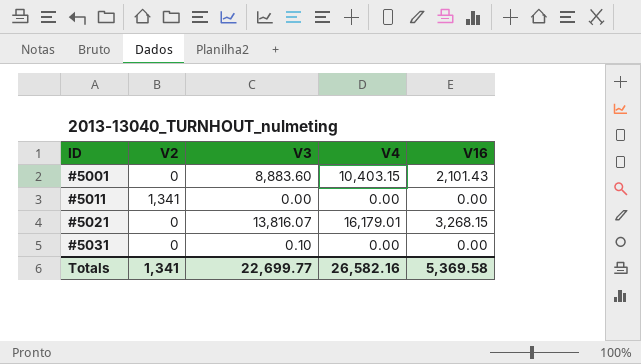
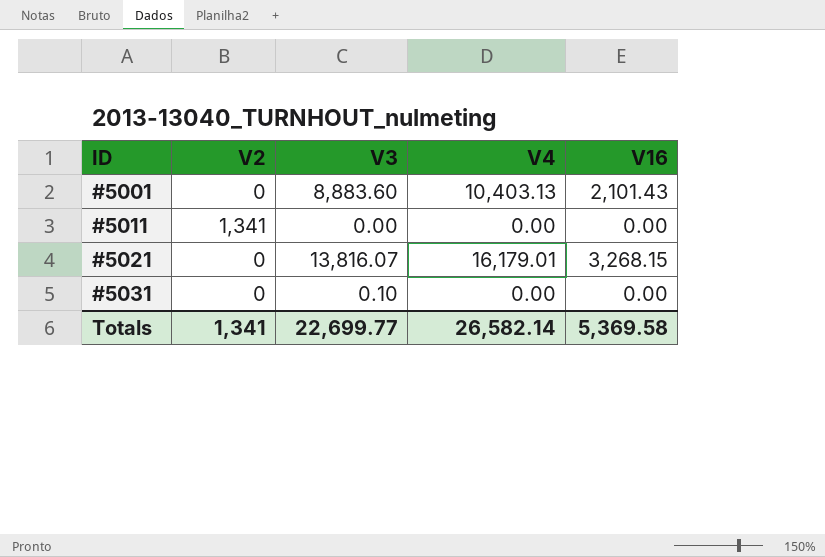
#5001 | V4: 10,403.15 -> 10,403.13
Totals | V4: 26,582.16 -> 26,582.14

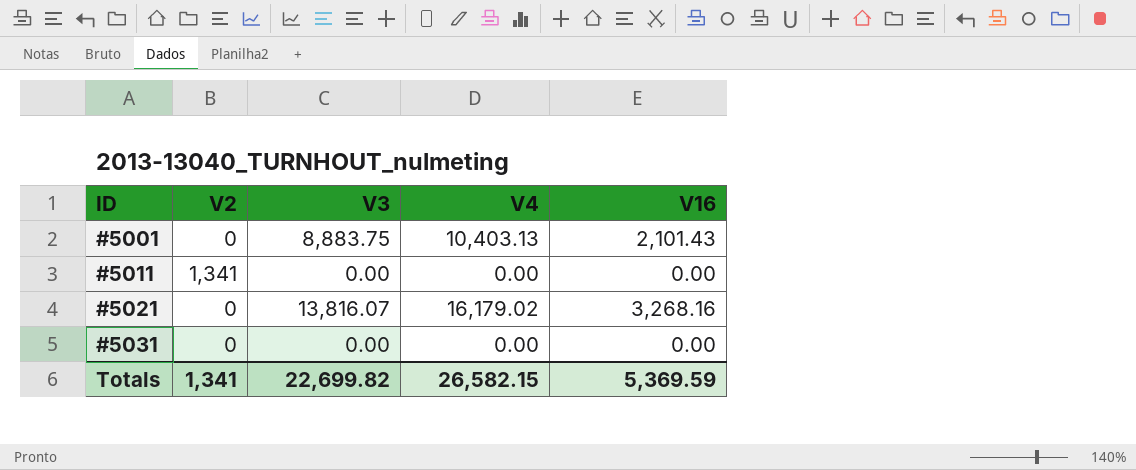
#5001 | V3: 8,883.60 -> 8,883.75
#5021 | V4: 16,179.01 -> 16,179.02
#5021 | V16: 3,268.15 -> 3,268.16
#5031 | V3: 0.10 -> 0.00
Totals | V3: 22,699.77 -> 22,699.82
Totals | V4: 26,582.14 -> 26,582.15
Totals | V16: 5,369.58 -> 5,369.59

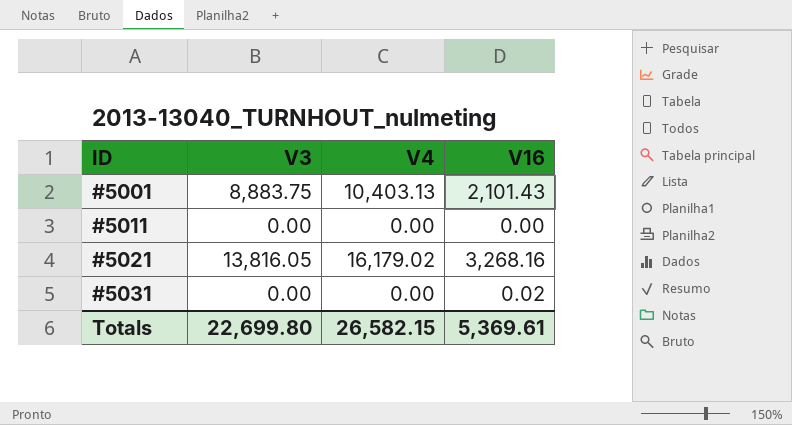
column V2 | position: 2 -> none
#5021 | V3: 13,816.07 -> 13,816.05
#5031 | V16: 0.00 -> 0.02
Totals | V3: 22,699.82 -> 22,699.80
Totals | V16: 5,369.59 -> 5,369.61

